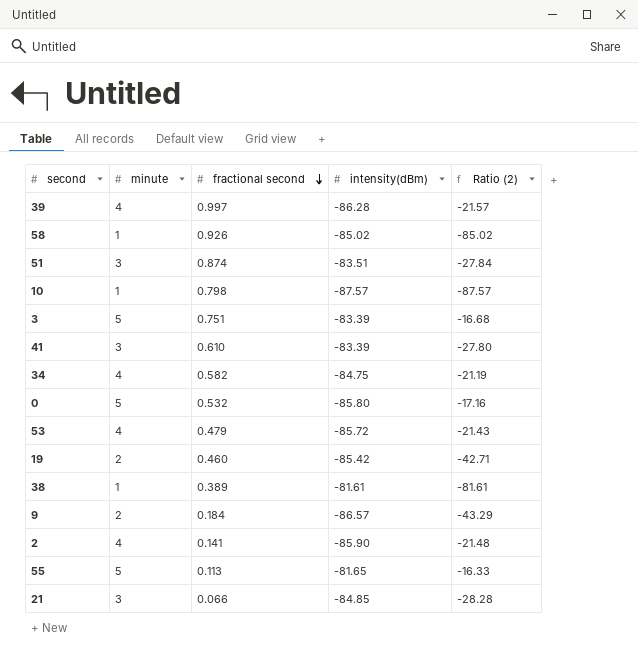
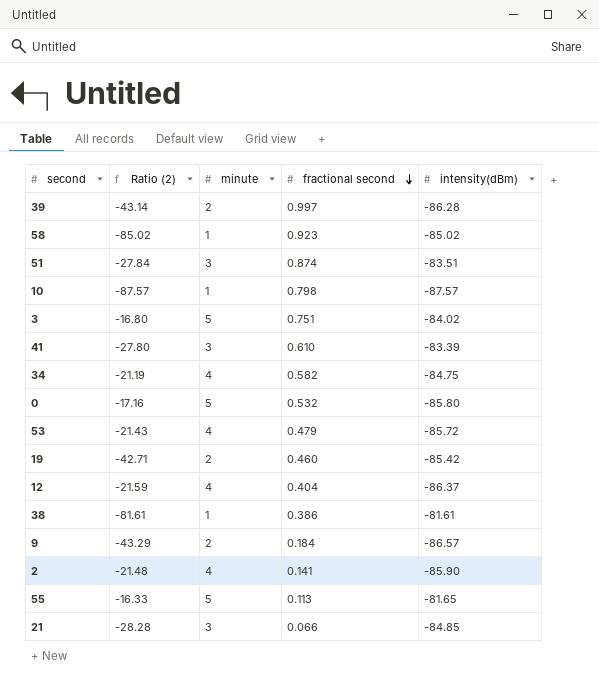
column Ratio (2) | position: 5 -> 2
39 | Ratio (2): -21.57 -> -43.14
39 | minute: 4 -> 2
58 | fractional second: 0.926 -> 0.923
3 | Ratio (2): -16.68 -> -16.80
3 | intensity(dBm): -83.39 -> -84.02
row 12: none -> -21.59 | 4 | 0.404 | -86.37
38 | fractional second: 0.389 -> 0.386

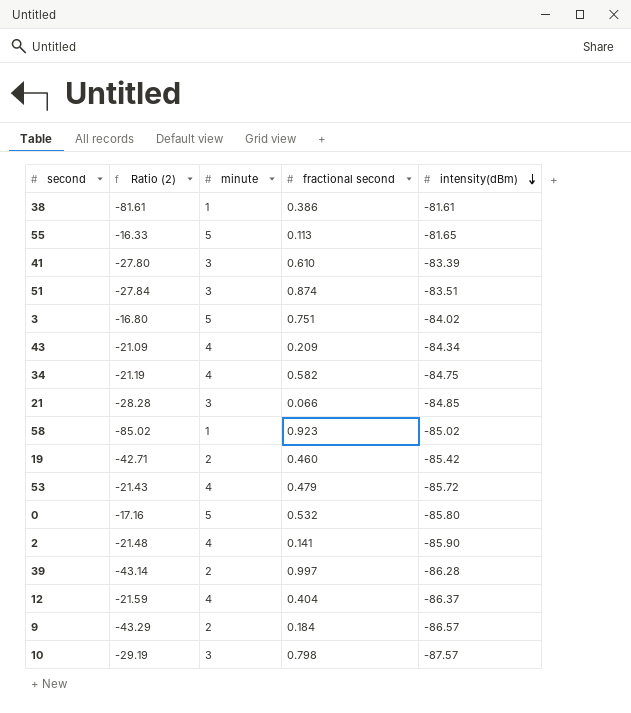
row order: fractional second descending -> intensity(dBm) descending
row 43: none -> -21.09 | 4 | 0.209 | -84.34
10 | Ratio (2): -87.57 -> -29.19
10 | minute: 1 -> 3

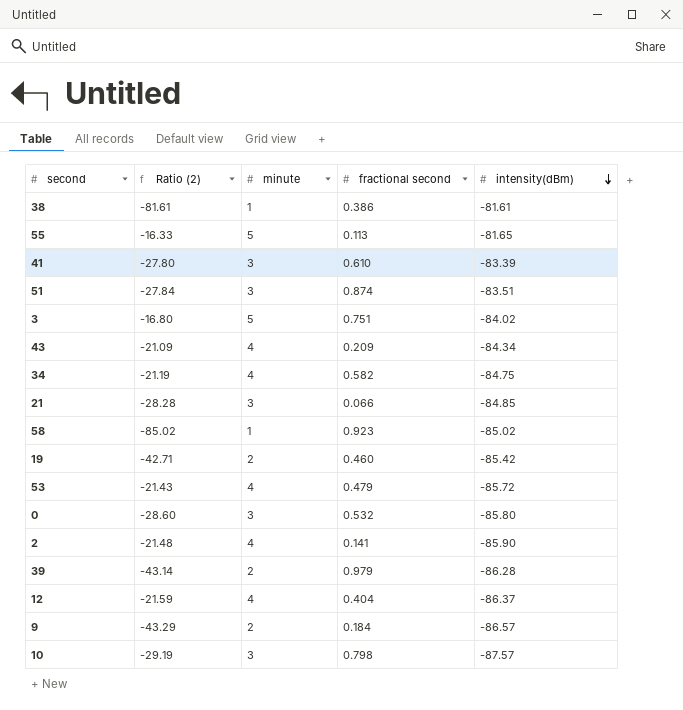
0 | Ratio (2): -17.16 -> -28.60
0 | minute: 5 -> 3
39 | fractional second: 0.997 -> 0.979

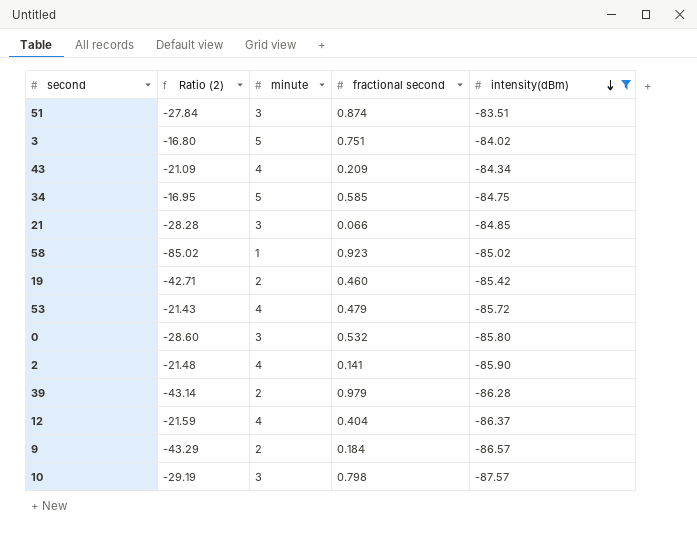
filter: none -> intensity(dBm) <= -83.51
34 | Ratio (2): -21.19 -> -16.95
34 | minute: 4 -> 5
34 | fractional second: 0.582 -> 0.585

